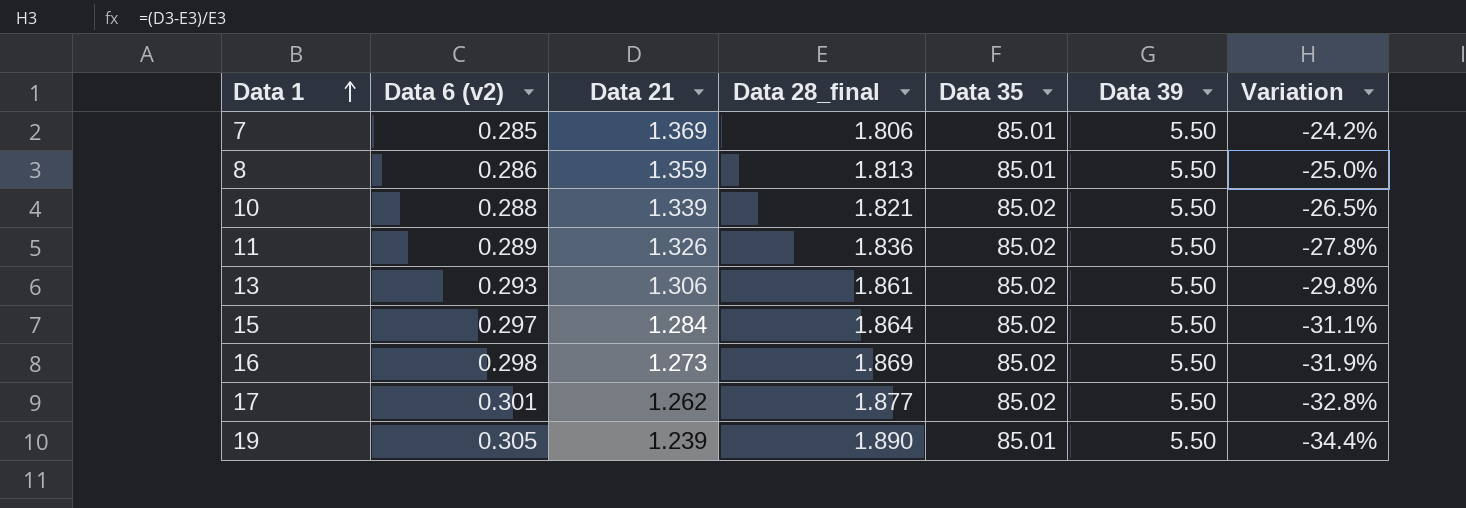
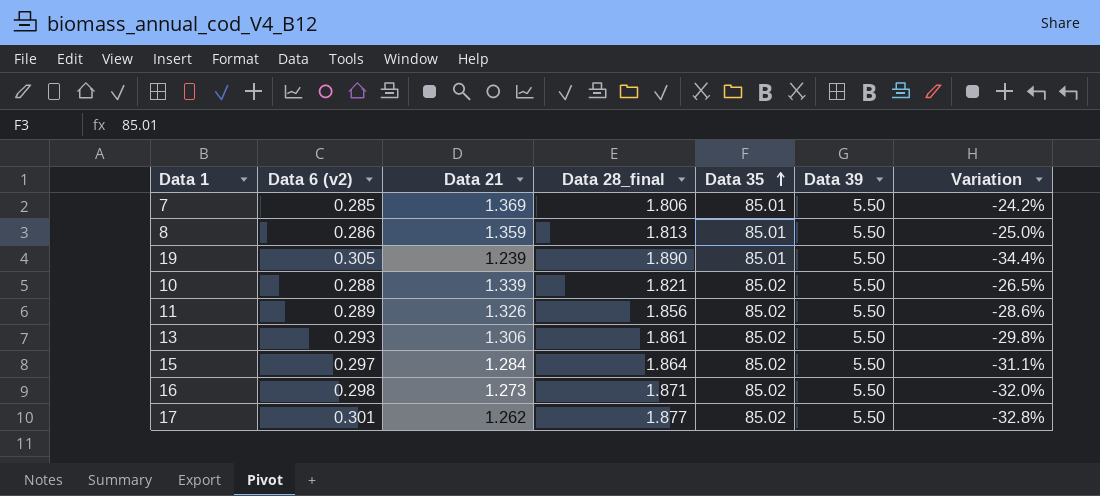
row order: Data 1 ascending -> Data 35 ascending
11 | Data 28_final: 1.836 -> 1.856
11 | Variation: -27.8% -> -28.6%
16 | Data 28_final: 1.869 -> 1.871
16 | Variation: -31.9% -> -32.0%

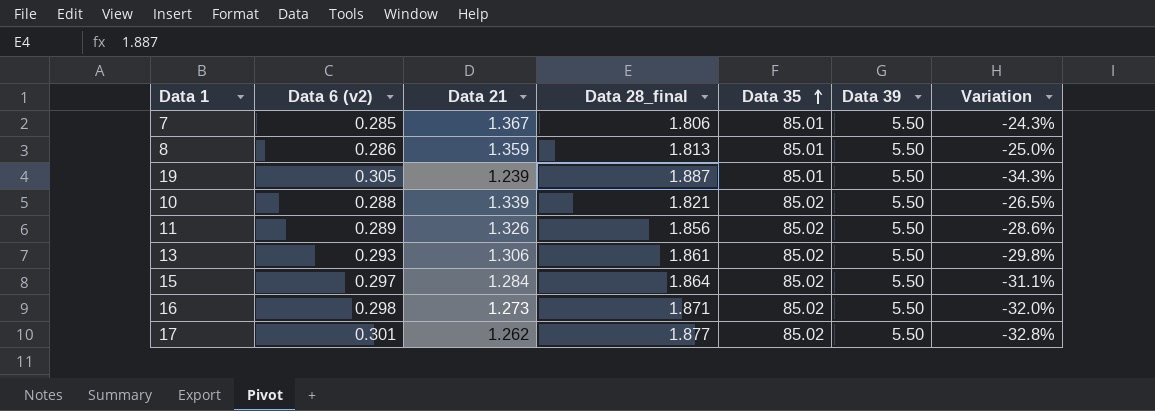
7 | Data 21: 1.369 -> 1.367
7 | Variation: -24.2% -> -24.3%
19 | Data 28_final: 1.890 -> 1.887
19 | Variation: -34.4% -> -34.3%

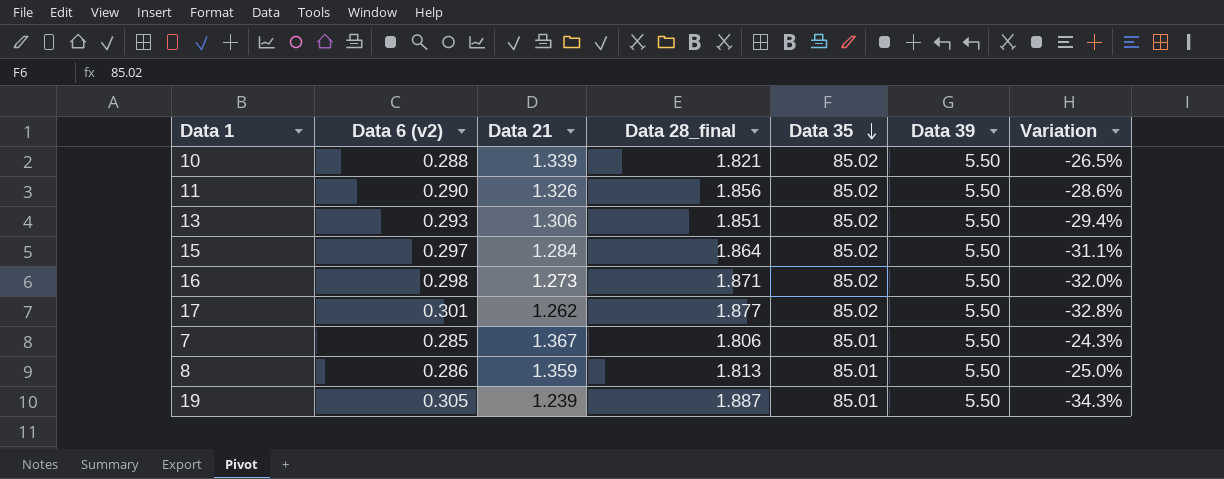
row order: Data 35 ascending -> Data 35 descending
11 | Data 6 (v2): 0.289 -> 0.290
13 | Data 28_final: 1.861 -> 1.851
13 | Variation: -29.8% -> -29.4%

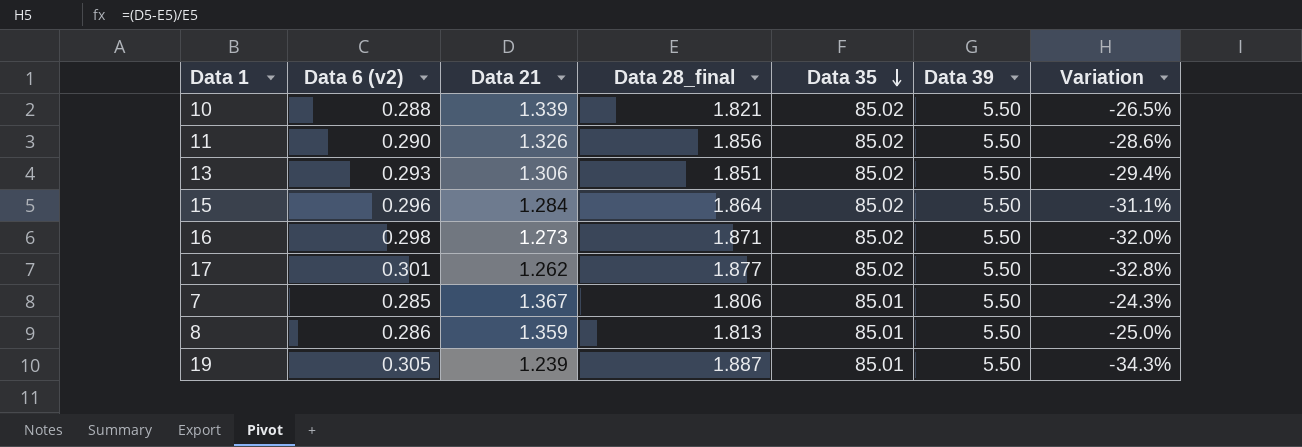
15 | Data 6 (v2): 0.297 -> 0.296

